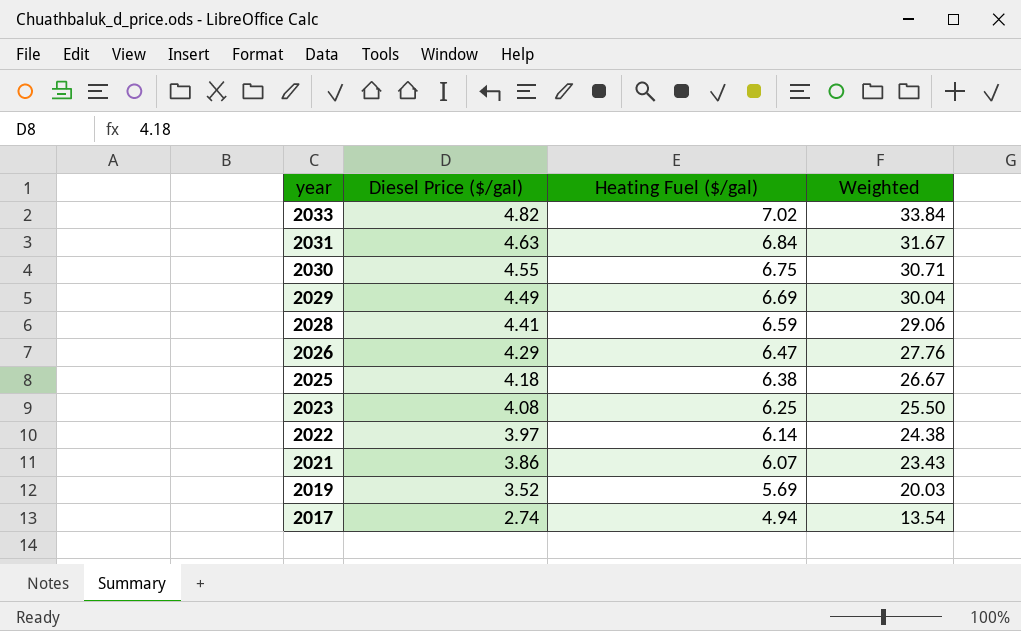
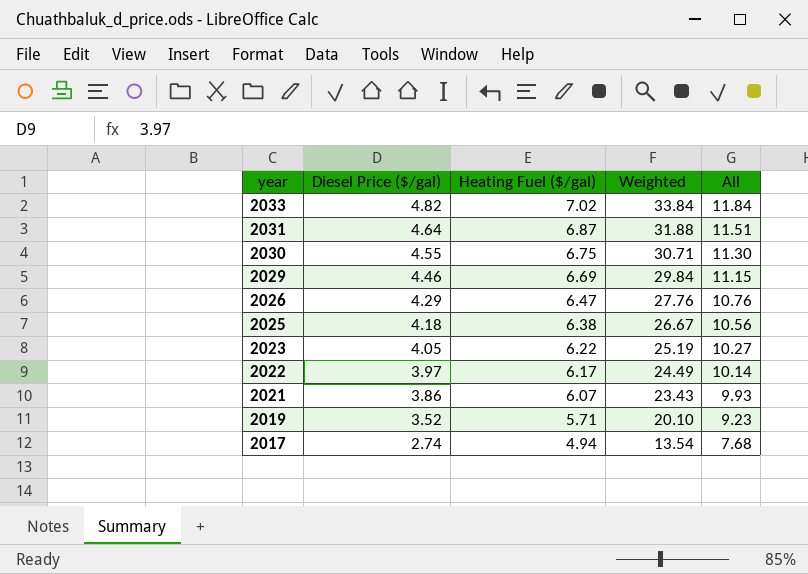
column All | formula: none -> [Diesel Price ($/gal)] + [Heating Fuel ($/gal)]
row 2028: 4.41 | 6.59 | 29.06 -> none
2031 | Diesel Price ($/gal): 4.63 -> 4.64
2031 | Heating Fuel ($/gal): 6.84 -> 6.87
2031 | Weighted: 31.67 -> 31.88
2029 | Diesel Price ($/gal): 4.49 -> 4.46
2029 | Weighted: 30.04 -> 29.84
2023 | Diesel Price ($/gal): 4.08 -> 4.05
2023 | Heating Fuel ($/gal): 6.25 -> 6.22
2023 | Weighted: 25.50 -> 25.19
2022 | Heating Fuel ($/gal): 6.14 -> 6.17
2022 | Weighted: 24.38 -> 24.49
2019 | Heating Fuel ($/gal): 5.69 -> 5.71
2019 | Weighted: 20.03 -> 20.10

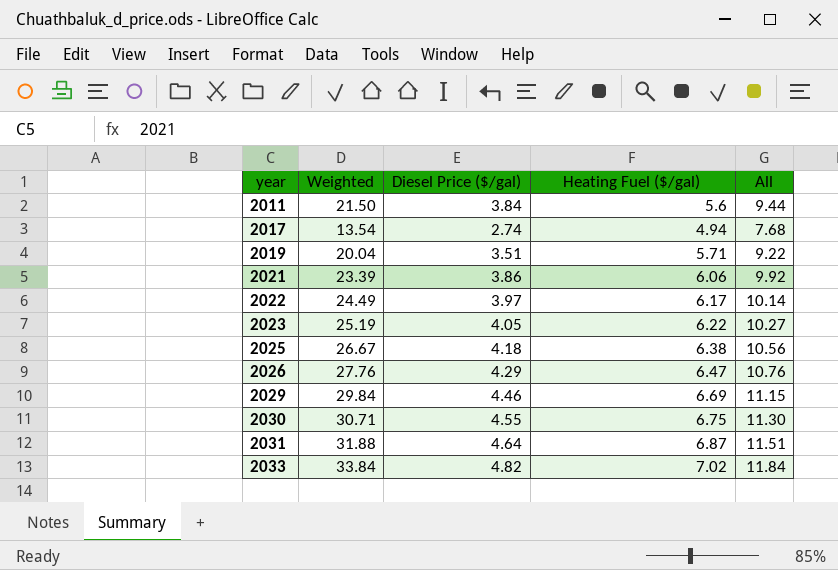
row order: year descending -> year ascending
column Weighted | position: 4 -> 2
row 2011: none -> 21.50 | 3.84 | 5.6 | 9.44
2019 | Weighted: 20.10 -> 20.04
2019 | Diesel Price ($/gal): 3.52 -> 3.51
2019 | All: 9.23 -> 9.22
2021 | Weighted: 23.43 -> 23.39
2021 | Heating Fuel ($/gal): 6.07 -> 6.06
2021 | All: 9.93 -> 9.92

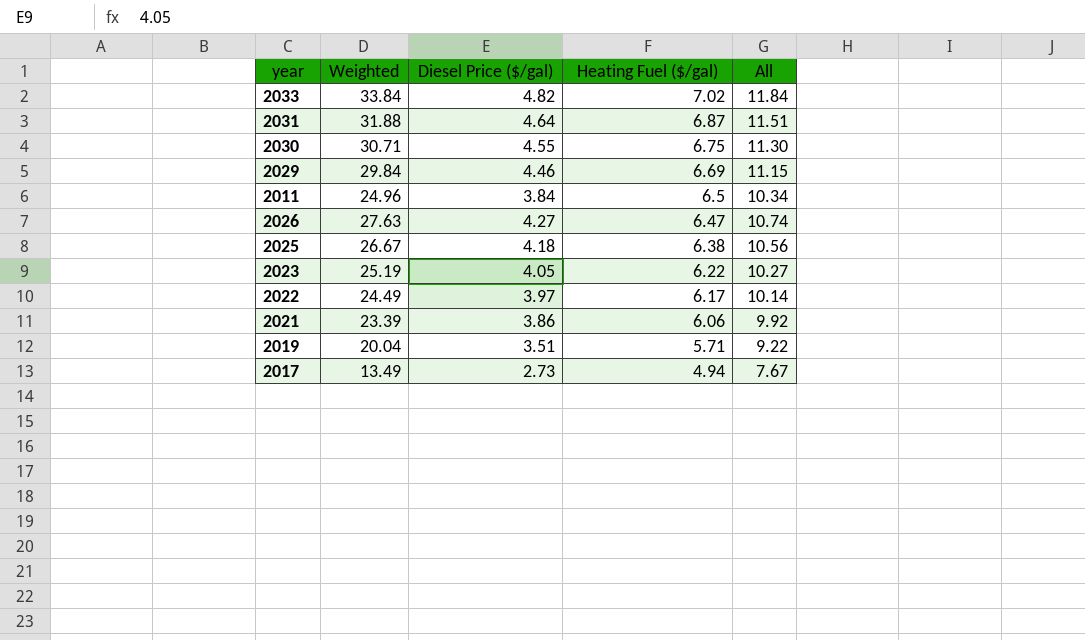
row order: year ascending -> Heating Fuel ($/gal) descending
2011 | Weighted: 21.50 -> 24.96
2011 | Heating Fuel ($/gal): 5.6 -> 6.5
2011 | All: 9.44 -> 10.34
2026 | Weighted: 27.76 -> 27.63
2026 | Diesel Price ($/gal): 4.29 -> 4.27
2026 | All: 10.76 -> 10.74
2017 | Weighted: 13.54 -> 13.49
2017 | Diesel Price ($/gal): 2.74 -> 2.73
2017 | All: 7.68 -> 7.67

